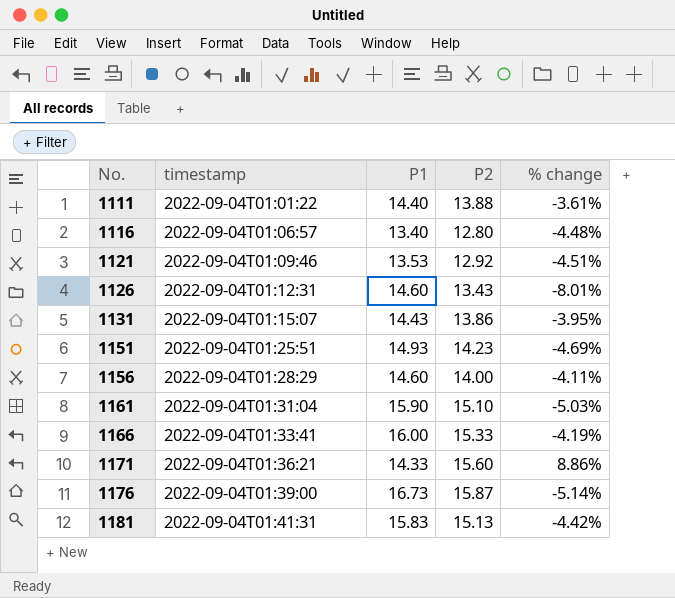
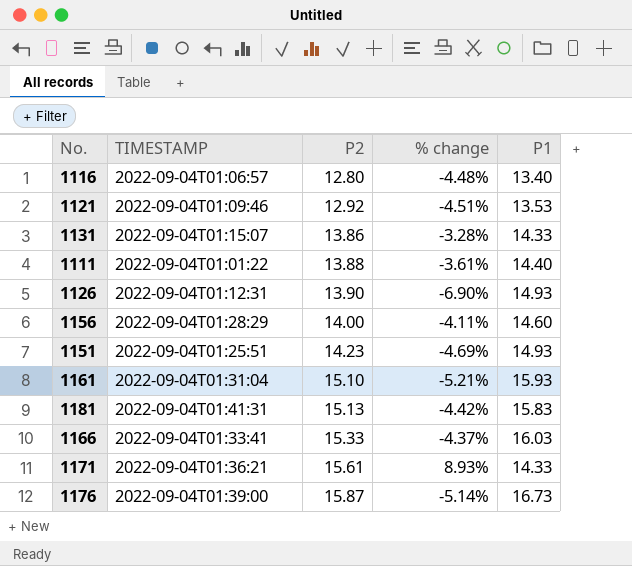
row order: No. ascending -> P2 ascending
column name: timestamp -> TIMESTAMP
column P1 | position: 3 -> 5
1131 | % change: -3.95% -> -3.28%
1131 | P1: 14.43 -> 14.33
1126 | P2: 13.43 -> 13.90
1126 | % change: -8.01% -> -6.90%
1126 | P1: 14.60 -> 14.93
1161 | % change: -5.03% -> -5.21%
1161 | P1: 15.90 -> 15.93
1166 | % change: -4.19% -> -4.37%
1166 | P1: 16.00 -> 16.03
1171 | P2: 15.60 -> 15.61
1171 | % change: 8.86% -> 8.93%

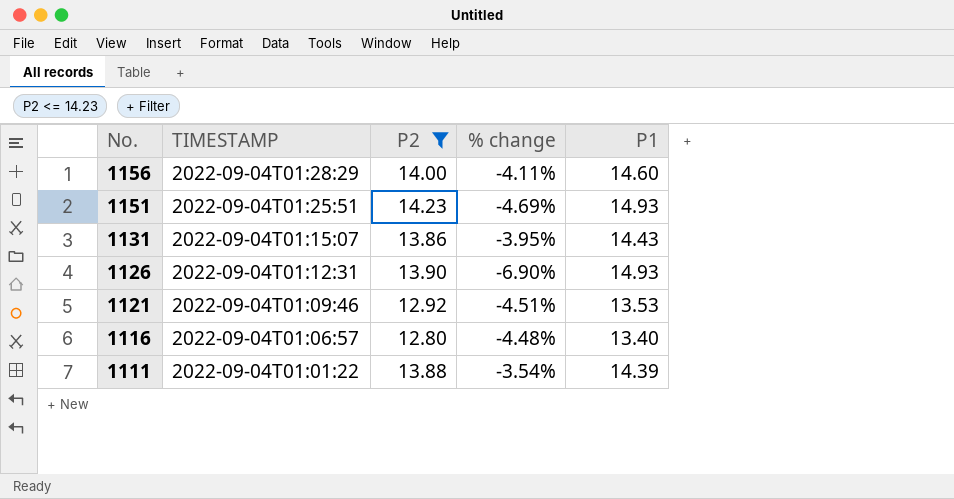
filter: none -> P2 <= 14.23
row order: P2 ascending -> No. descending
1131 | % change: -3.28% -> -3.95%
1131 | P1: 14.33 -> 14.43
1111 | % change: -3.61% -> -3.54%
1111 | P1: 14.40 -> 14.39

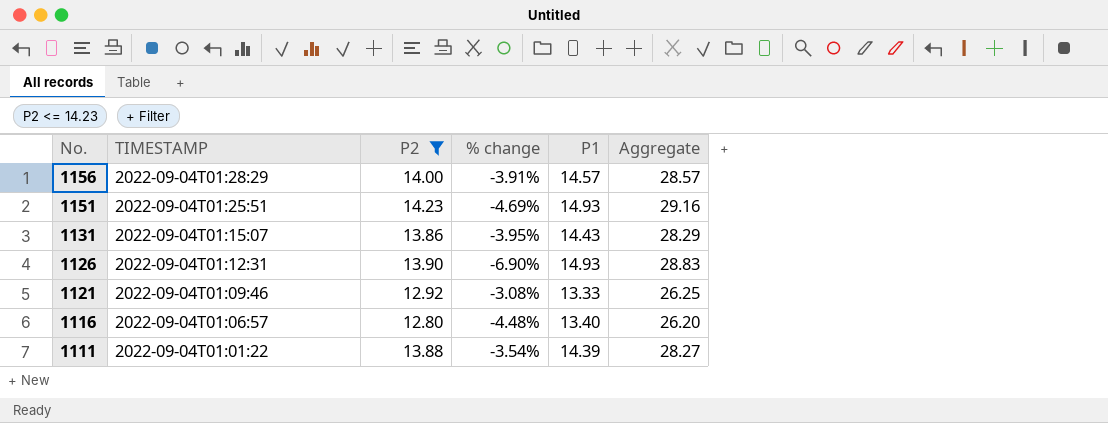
column Aggregate | formula: none -> [P2] + [P1]
1156 | % change: -4.11% -> -3.91%
1156 | P1: 14.60 -> 14.57
1121 | % change: -4.51% -> -3.08%
1121 | P1: 13.53 -> 13.33

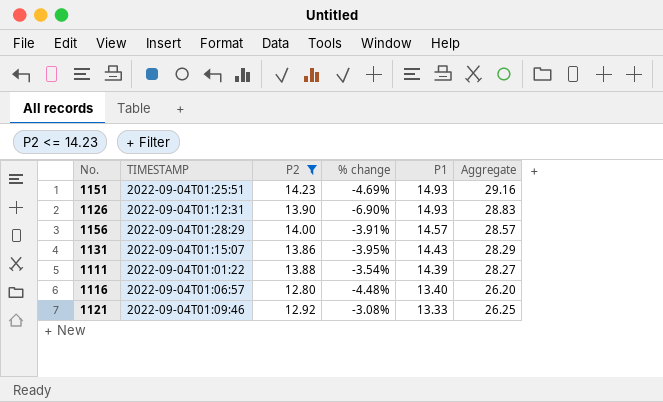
row order: No. descending -> P1 descending

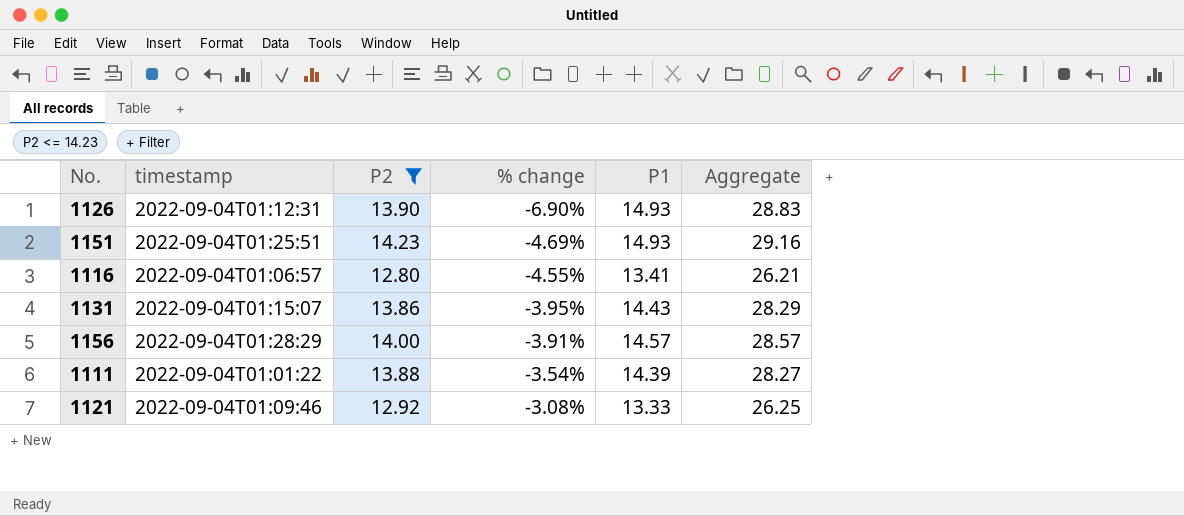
row order: P1 descending -> % change ascending
column name: TIMESTAMP -> timestamp
1116 | % change: -4.48% -> -4.55%
1116 | P1: 13.40 -> 13.41
1116 | Aggregate: 26.20 -> 26.21

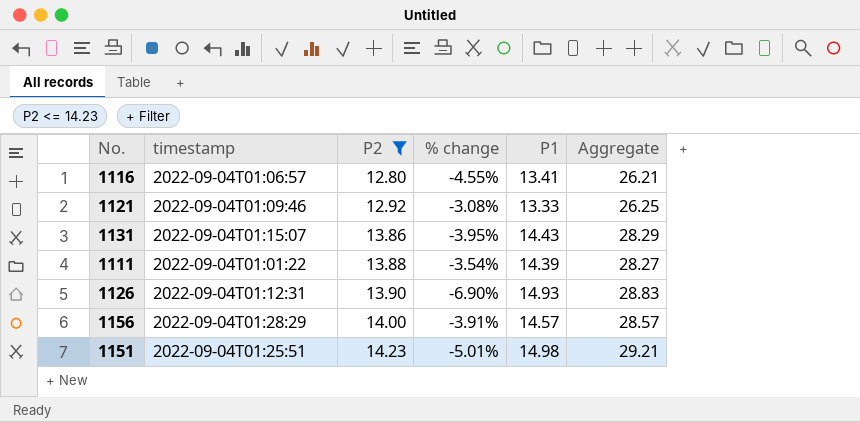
row order: % change ascending -> P2 ascending
1151 | % change: -4.69% -> -5.01%
1151 | P1: 14.93 -> 14.98
1151 | Aggregate: 29.16 -> 29.21

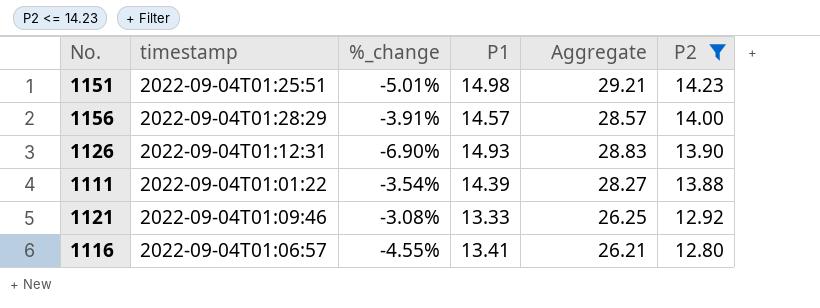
row order: P2 ascending -> P2 descending
column name: % change -> %_change
column P2 | position: 3 -> 6
row 1131: 2022-09-04T01:15:07 | 13.86 | -3.95% | 14.43 | 28.29 -> none

